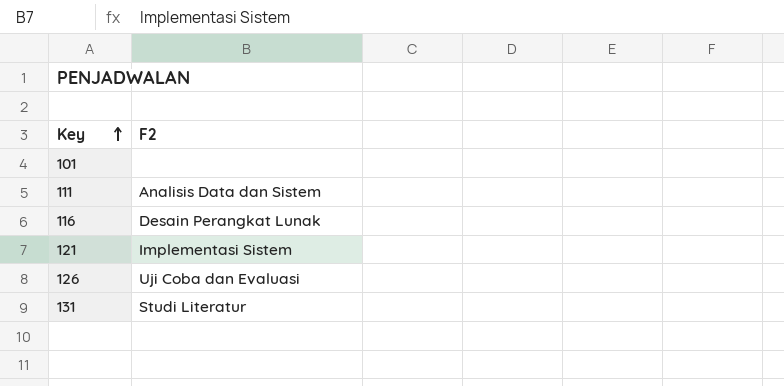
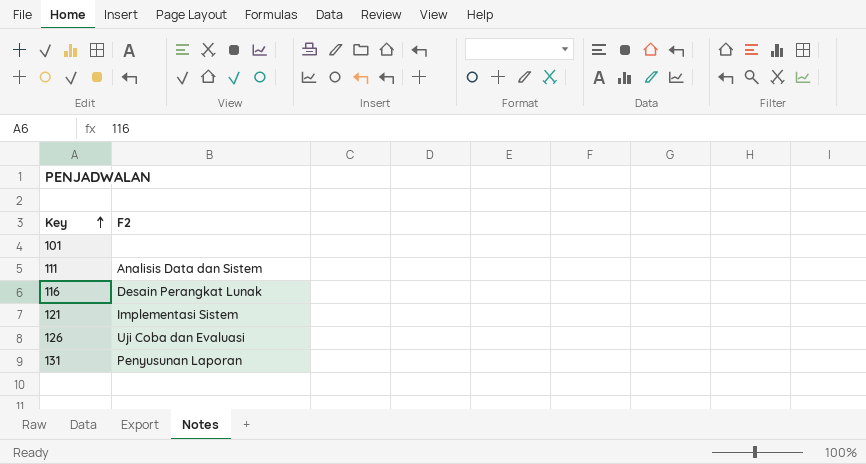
131 | F2: Studi Literatur -> Penyusunan Laporan

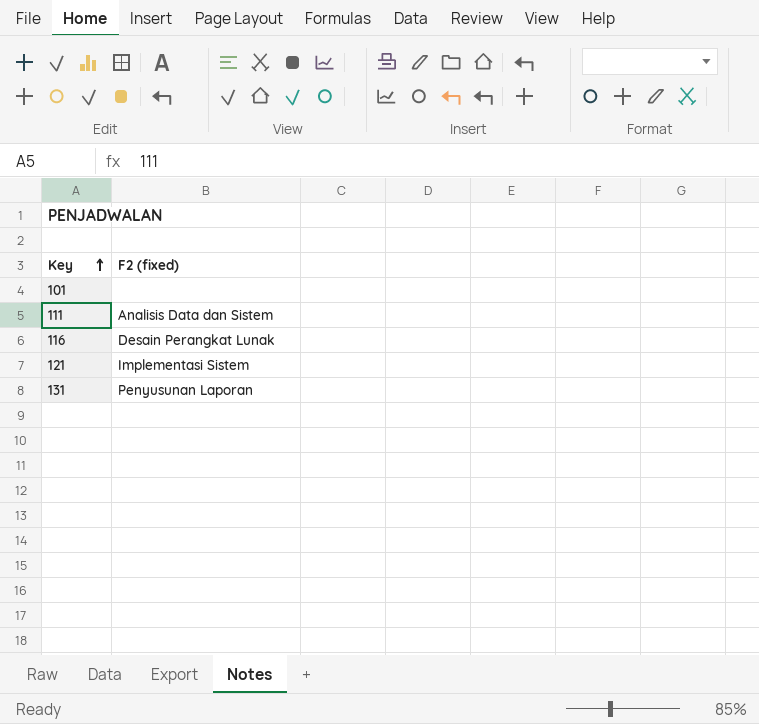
column name: F2 -> F2 (fixed)
row 126: Uji Coba dan Evaluasi -> none

